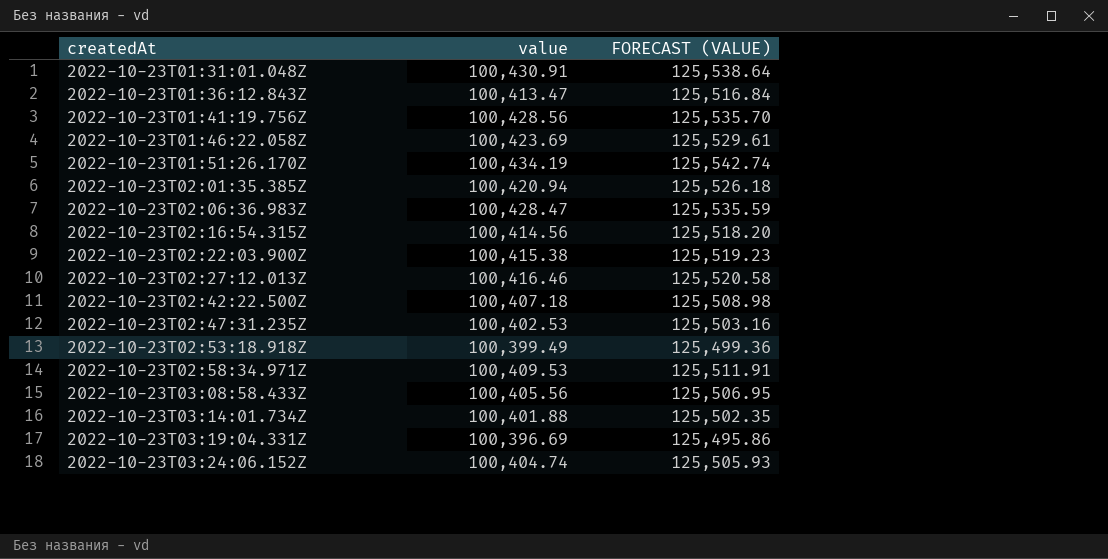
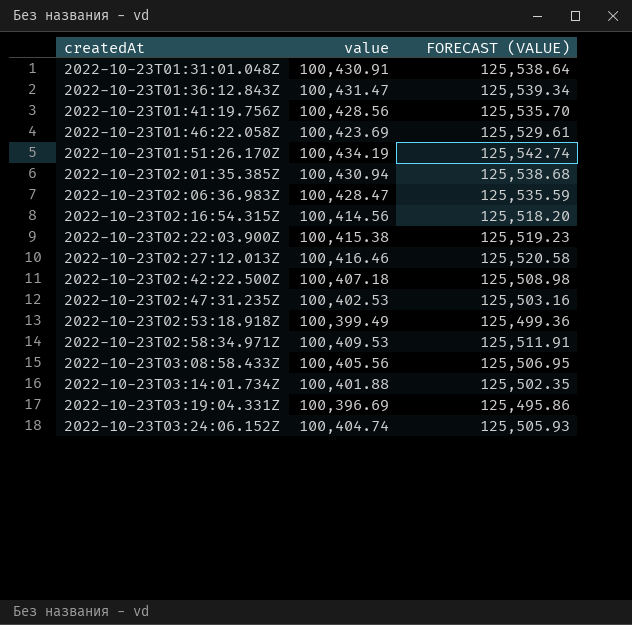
2022-10-23T01:36:12.843Z | value: 100,413.47 -> 100,431.47
2022-10-23T01:36:12.843Z | FORECAST (VALUE): 125,516.84 -> 125,539.34
2022-10-23T02:01:35.385Z | value: 100,420.94 -> 100,430.94
2022-10-23T02:01:35.385Z | FORECAST (VALUE): 125,526.18 -> 125,538.68

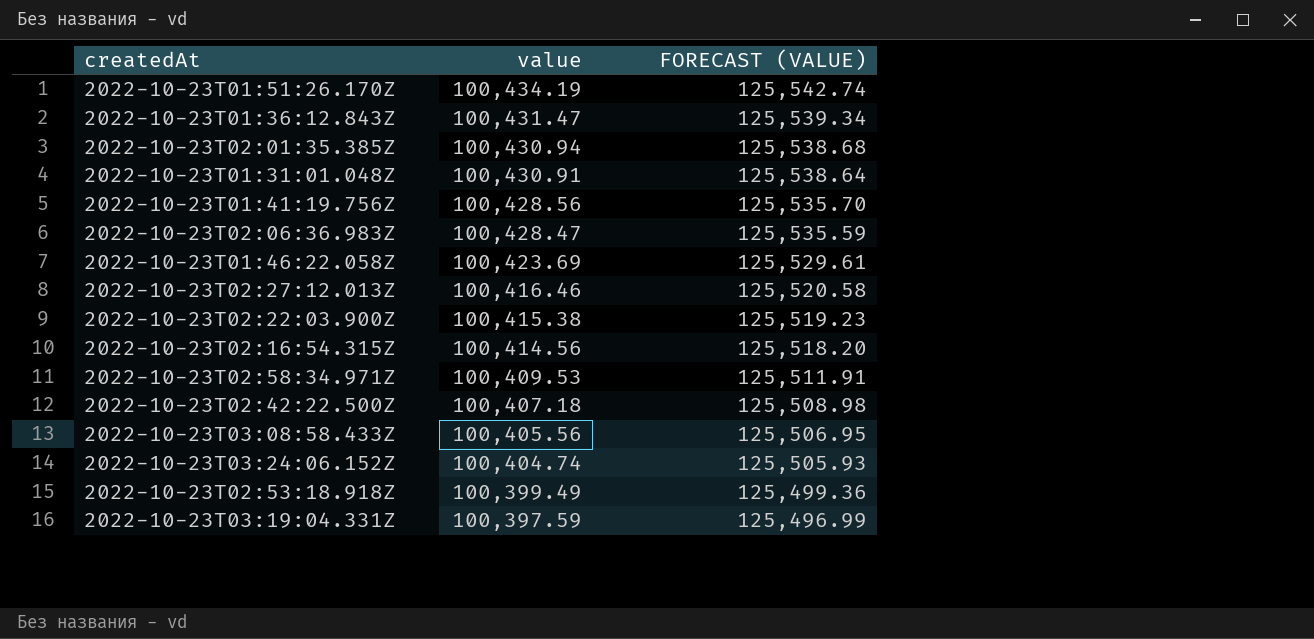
row order: createdAt ascending -> value descending
row 2022-10-23T02:47:31.235Z: 100,402.53 | 125,503.16 -> none
row 2022-10-23T03:14:01.734Z: 100,401.88 | 125,502.35 -> none
2022-10-23T03:19:04.331Z | value: 100,396.69 -> 100,397.59
2022-10-23T03:19:04.331Z | FORECAST (VALUE): 125,495.86 -> 125,496.99

